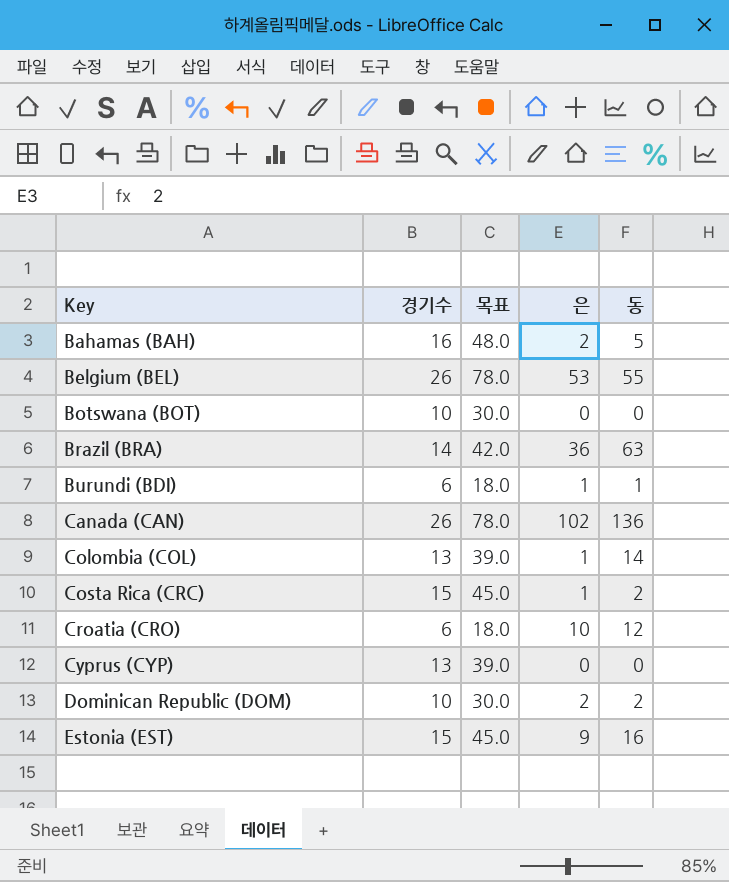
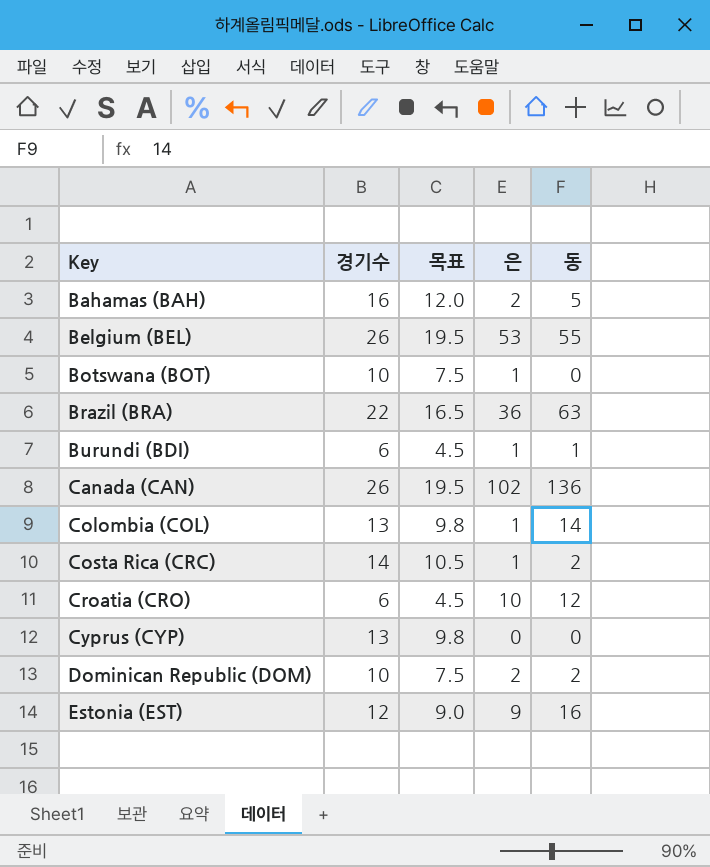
column 목표 | formula: [경기수] * 3 -> [경기수] * 0.75
Botswana (BOT) | 은: 0 -> 1
Brazil (BRA) | 경기수: 14 -> 22
Costa Rica (CRC) | 경기수: 15 -> 14
Estonia (EST) | 경기수: 15 -> 12

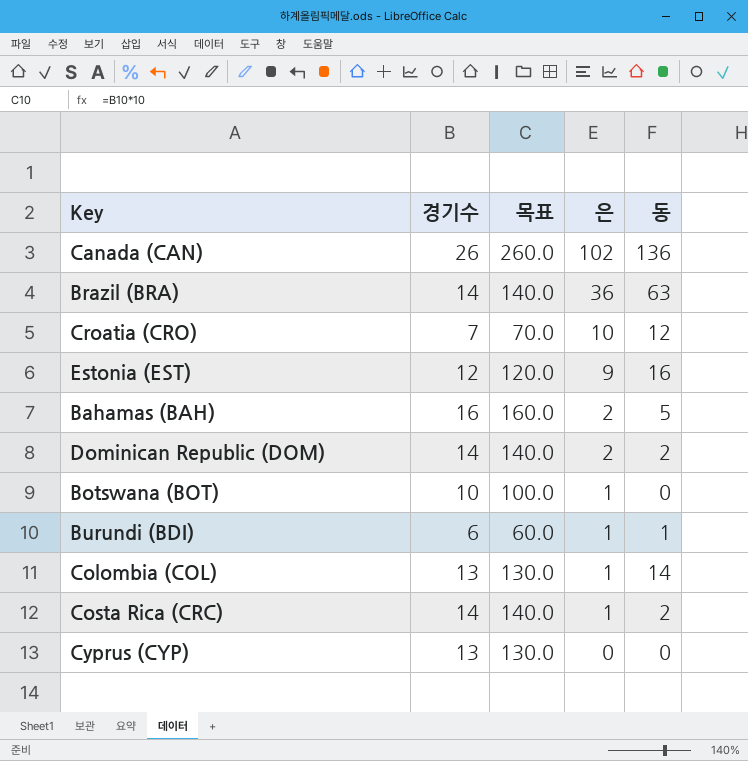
row order: Key ascending -> 은 descending
column 목표 | formula: [경기수] * 0.75 -> [경기수] * 10
row Belgium (BEL): 26 | 19.5 | 53 | 55 -> none
Brazil (BRA) | 경기수: 22 -> 14
Croatia (CRO) | 경기수: 6 -> 7
Dominican Republic (DOM) | 경기수: 10 -> 14

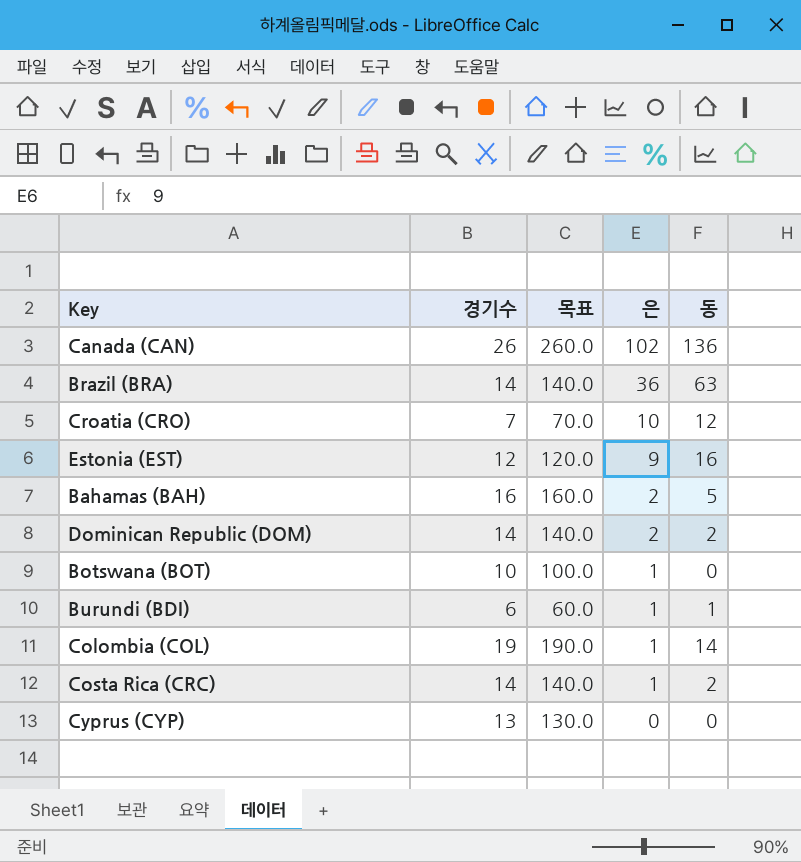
Colombia (COL) | 경기수: 13 -> 19
Colombia (COL) | 목표: 130.0 -> 190.0

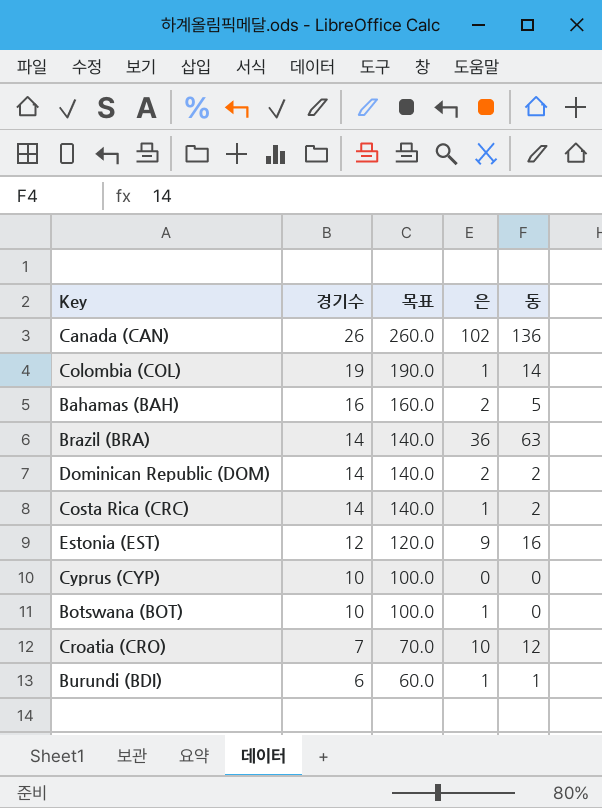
row order: 은 descending -> 경기수 descending
Cyprus (CYP) | 경기수: 13 -> 10
Cyprus (CYP) | 목표: 130.0 -> 100.0

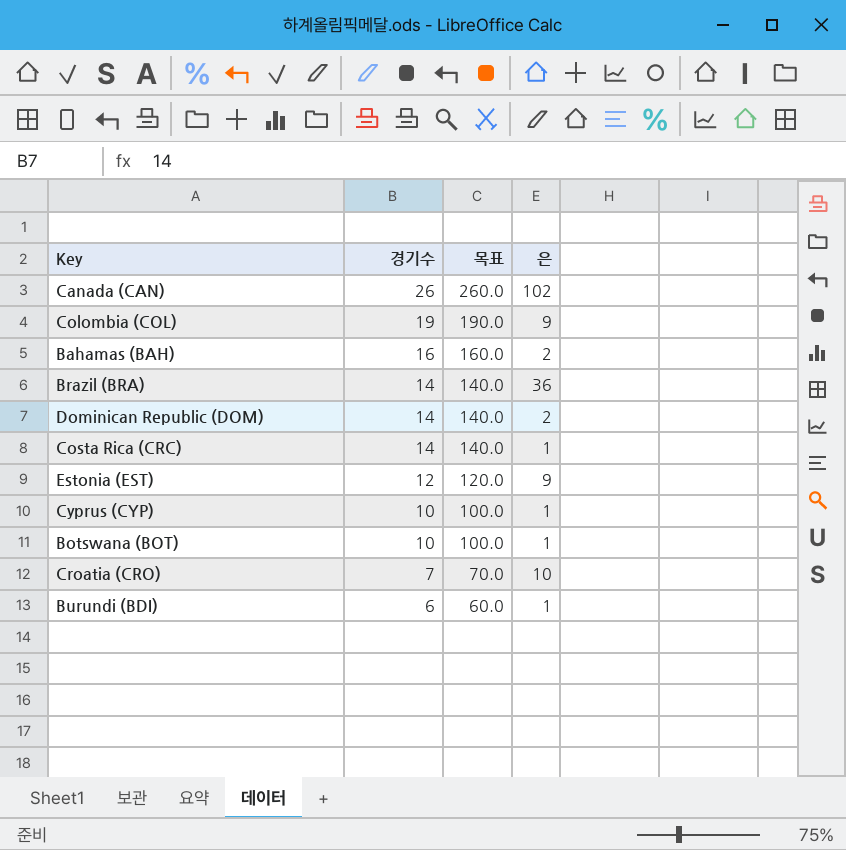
column 동 | position: 5 -> none
Colombia (COL) | 은: 1 -> 9
Cyprus (CYP) | 은: 0 -> 1

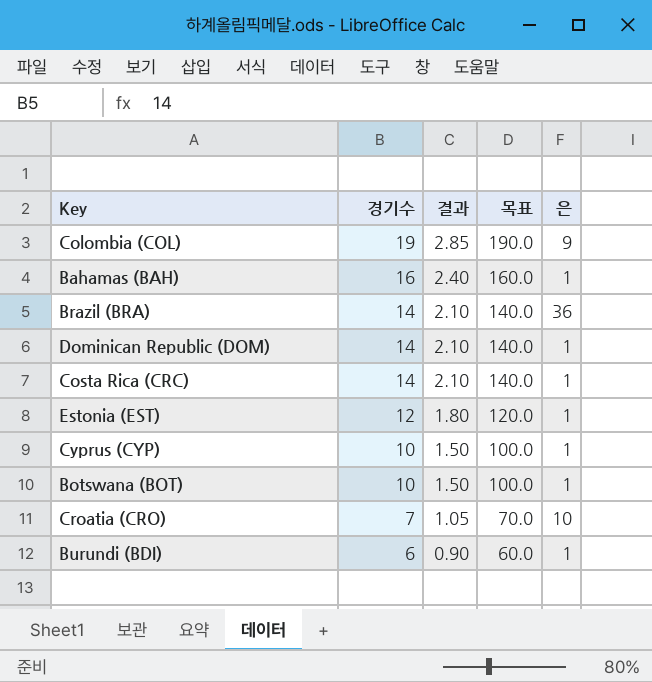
column 결과 | formula: none -> [경기수] * 0.15
row Canada (CAN): 26 | 260.0 | 102 -> none
Bahamas (BAH) | 은: 2 -> 1
Dominican Republic (DOM) | 은: 2 -> 1
Estonia (EST) | 은: 9 -> 1

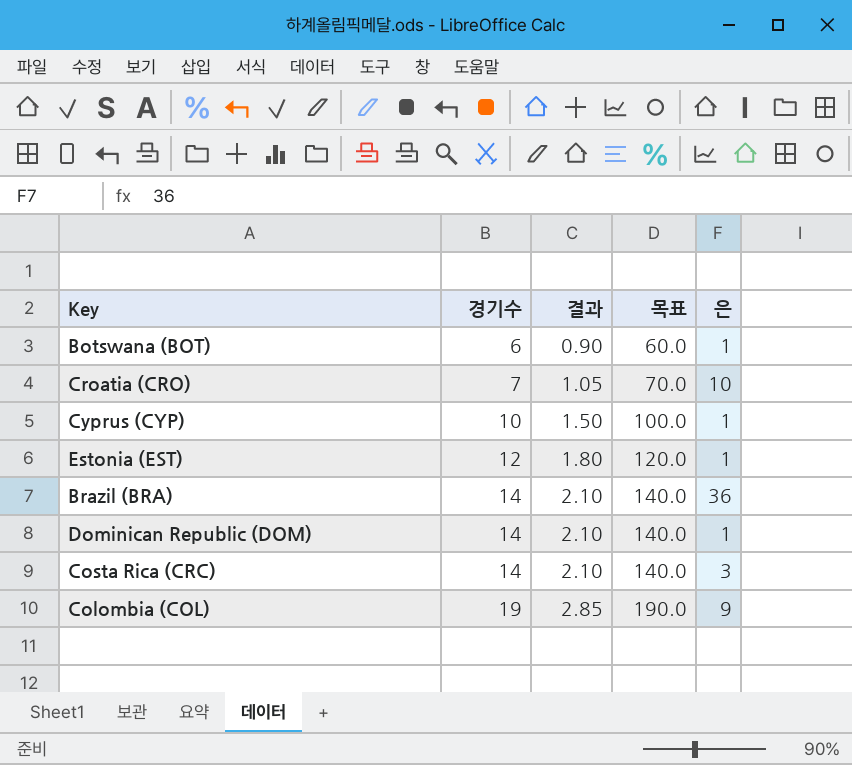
row order: 경기수 descending -> 경기수 ascending
row Bahamas (BAH): 16 | 2.40 | 160.0 | 1 -> none
row Burundi (BDI): 6 | 0.90 | 60.0 | 1 -> none
Botswana (BOT) | 경기수: 10 -> 6
Botswana (BOT) | 결과: 1.50 -> 0.90
Botswana (BOT) | 목표: 100.0 -> 60.0
Costa Rica (CRC) | 은: 1 -> 3

